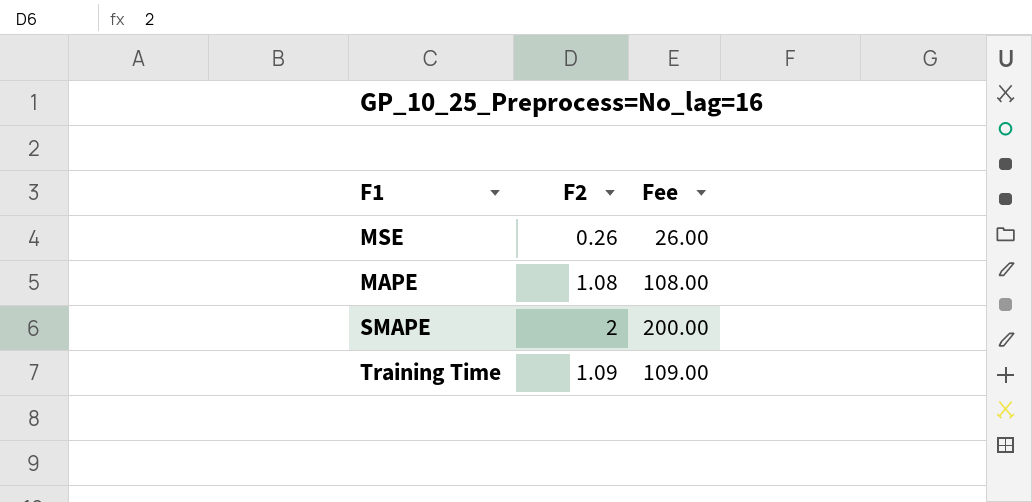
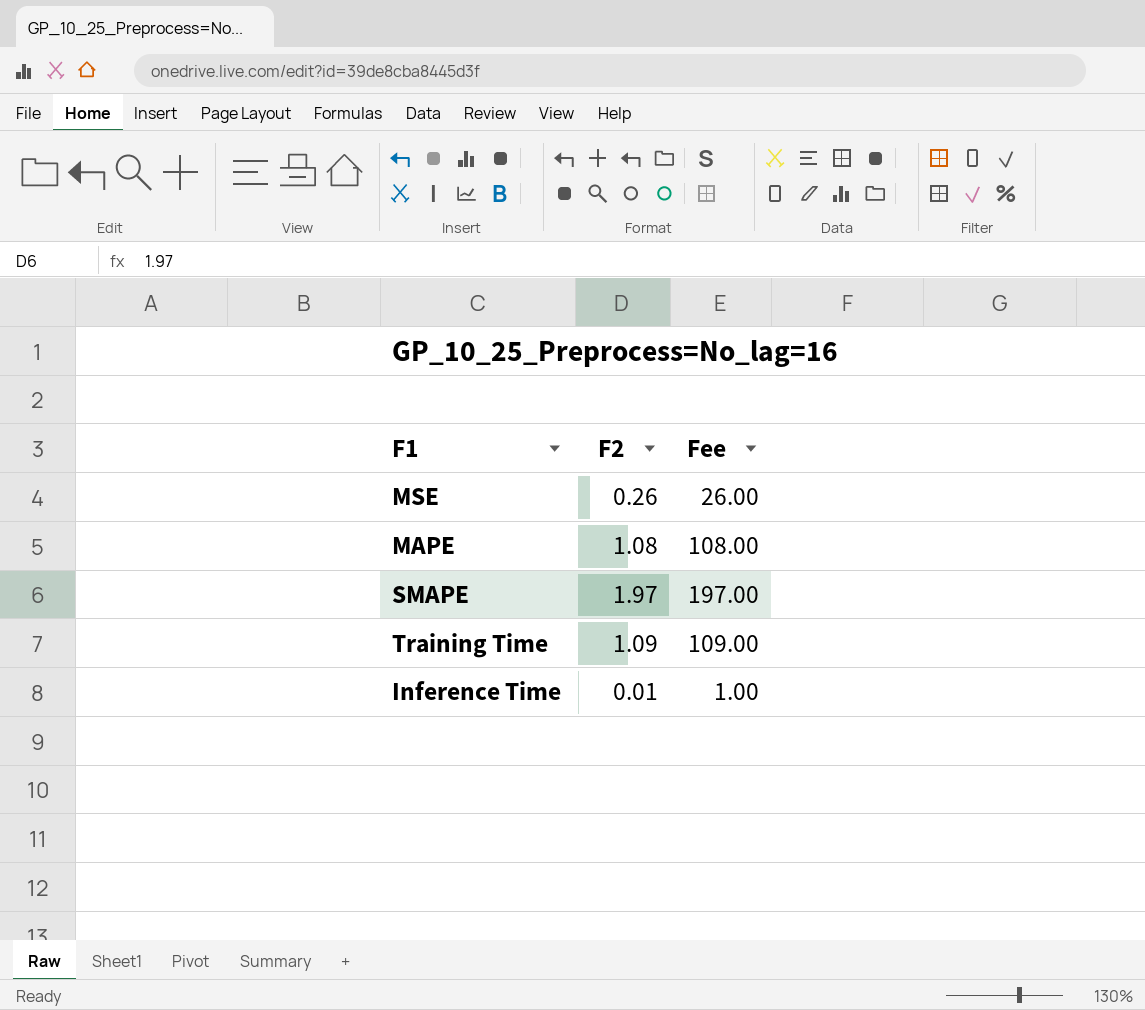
SMAPE | F2: 2 -> 1.97
SMAPE | Fee: 200.00 -> 197.00
row Inference Time: none -> 0.01 | 1.00

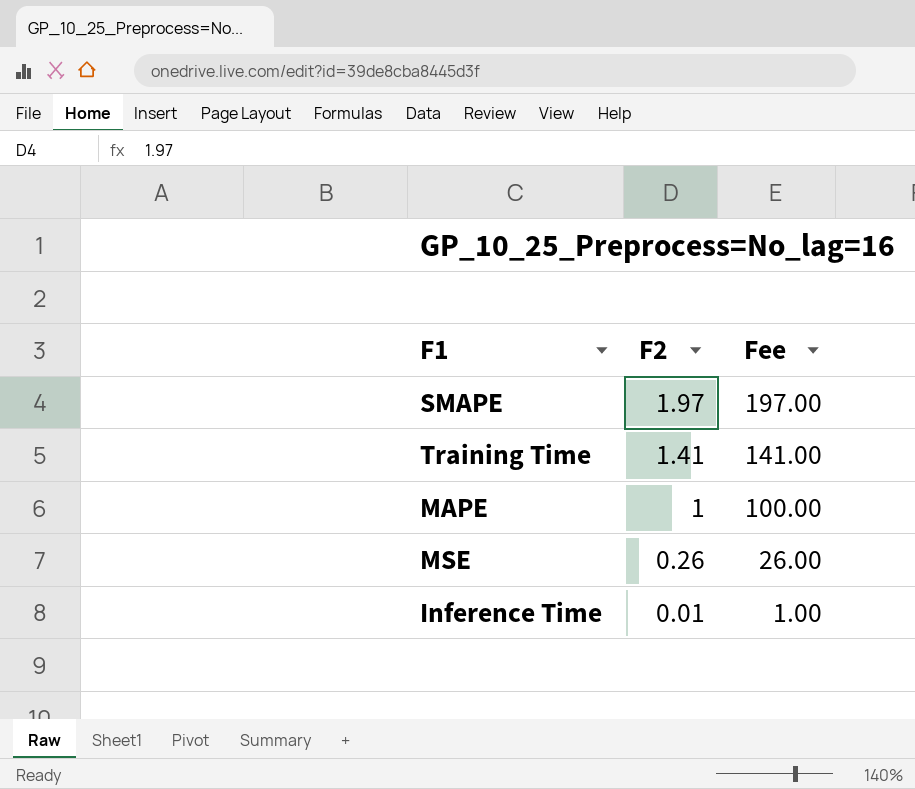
row order: none -> F2 descending
Training Time | F2: 1.09 -> 1.41
Training Time | Fee: 109.00 -> 141.00
MAPE | F2: 1.08 -> 1
MAPE | Fee: 108.00 -> 100.00

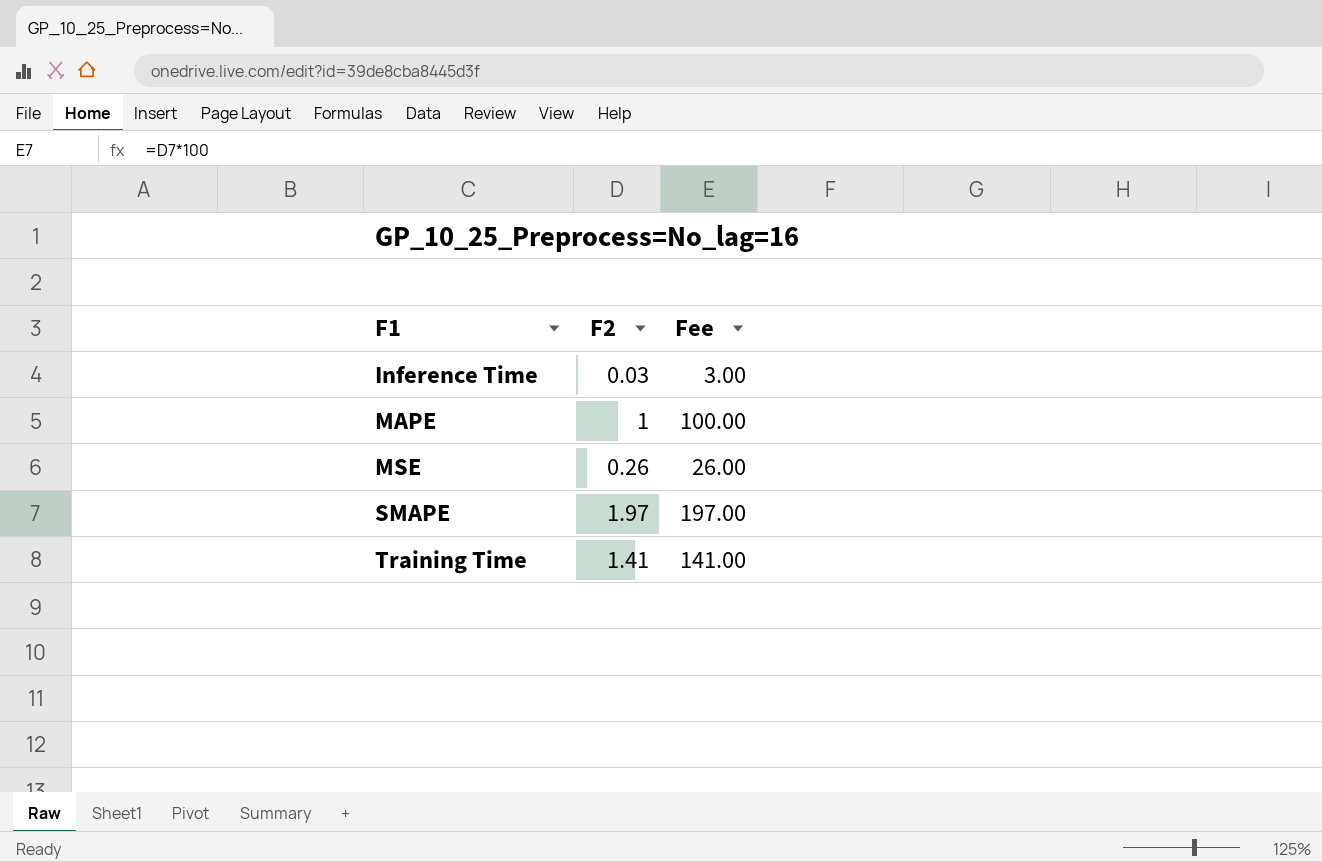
row order: F2 descending -> F1 ascending
Inference Time | F2: 0.01 -> 0.03
Inference Time | Fee: 1.00 -> 3.00

